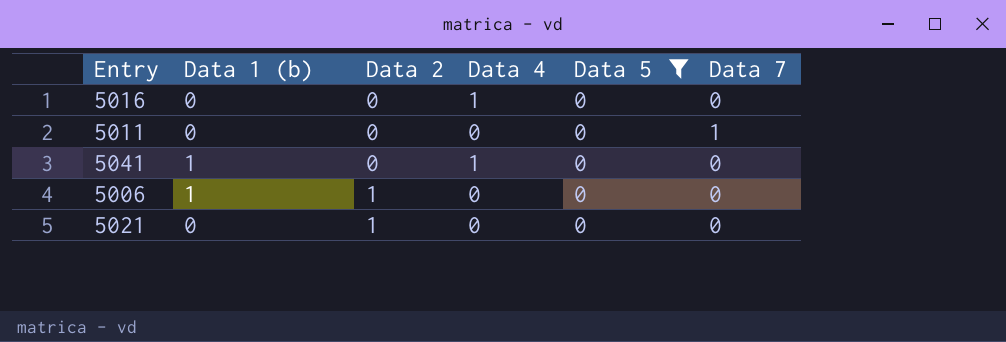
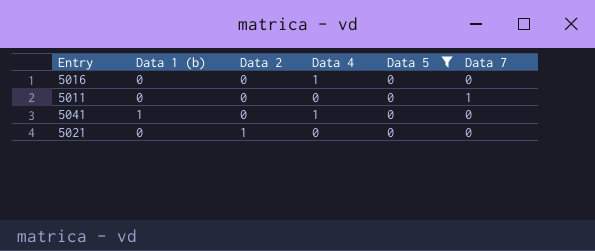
row 5006: 1 | 1 | 0 | 0 | 0 -> none

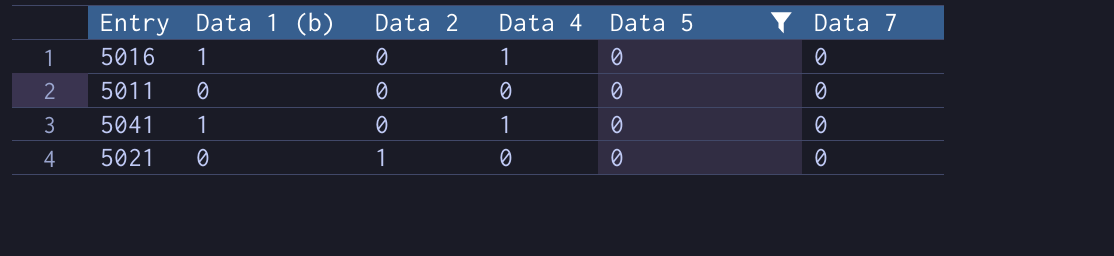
5016 | Data 1 (b): 0 -> 1
5011 | Data 7: 1 -> 0

